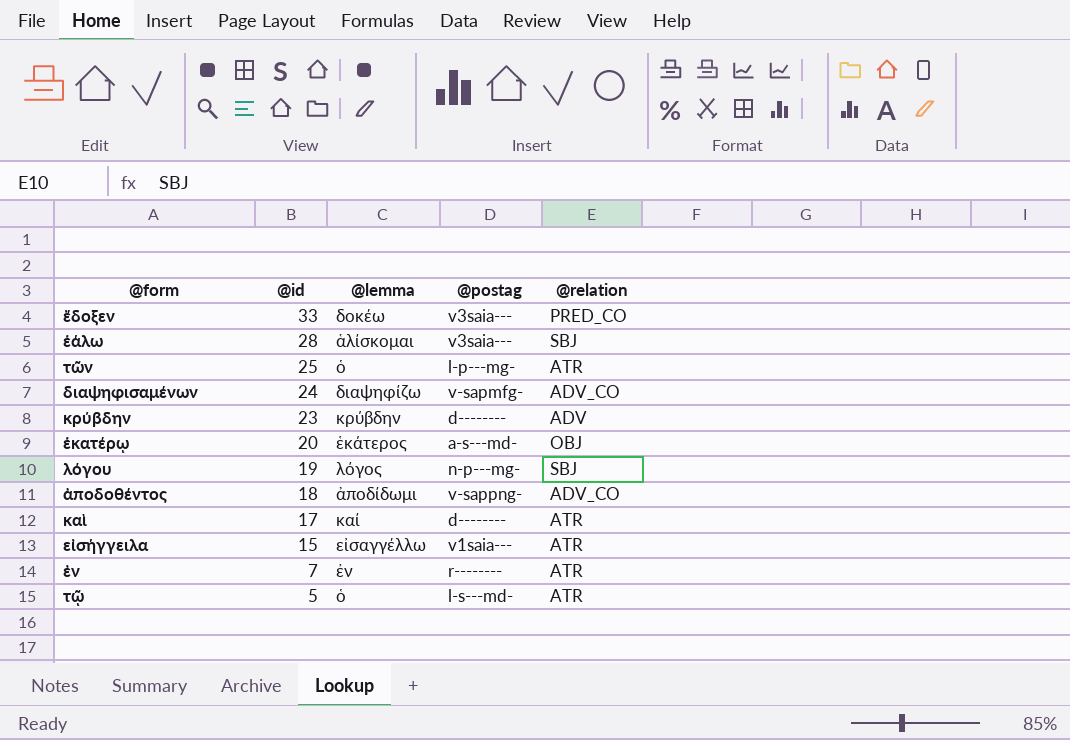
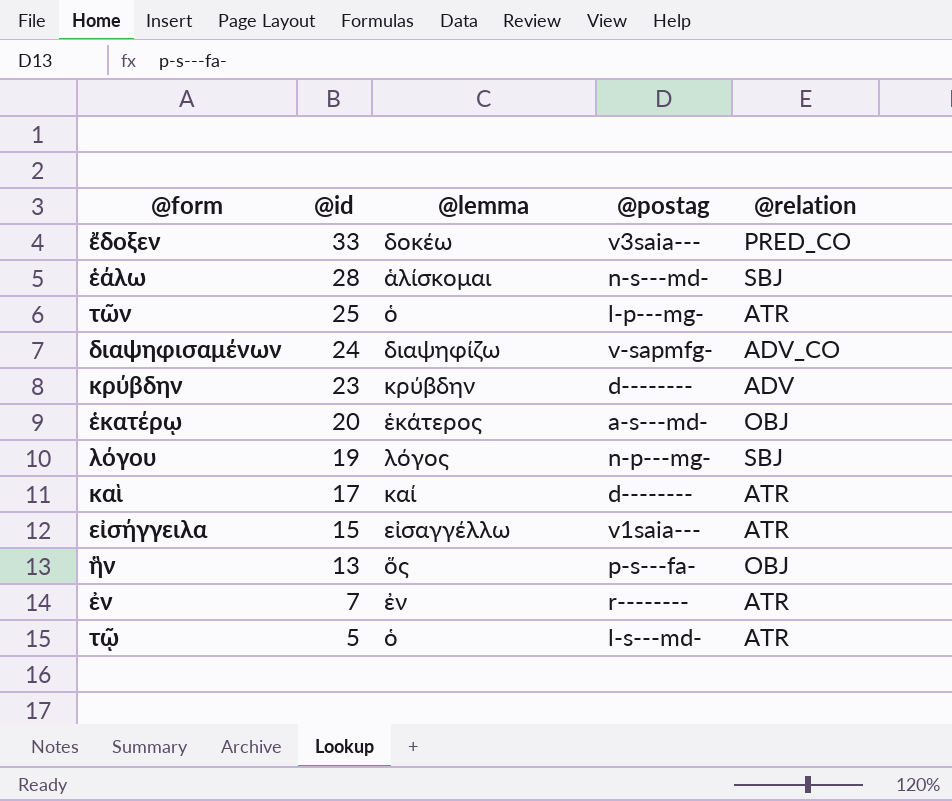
row ἀποδοθέντος: 18 | ἀποδίδωμι | v-sappng- | ADV_CO -> none
ἑάλω | @postag: v3saia--- -> n-s---md-
row ἣν: none -> 13 | ὅς | p-s---fa- | OBJ

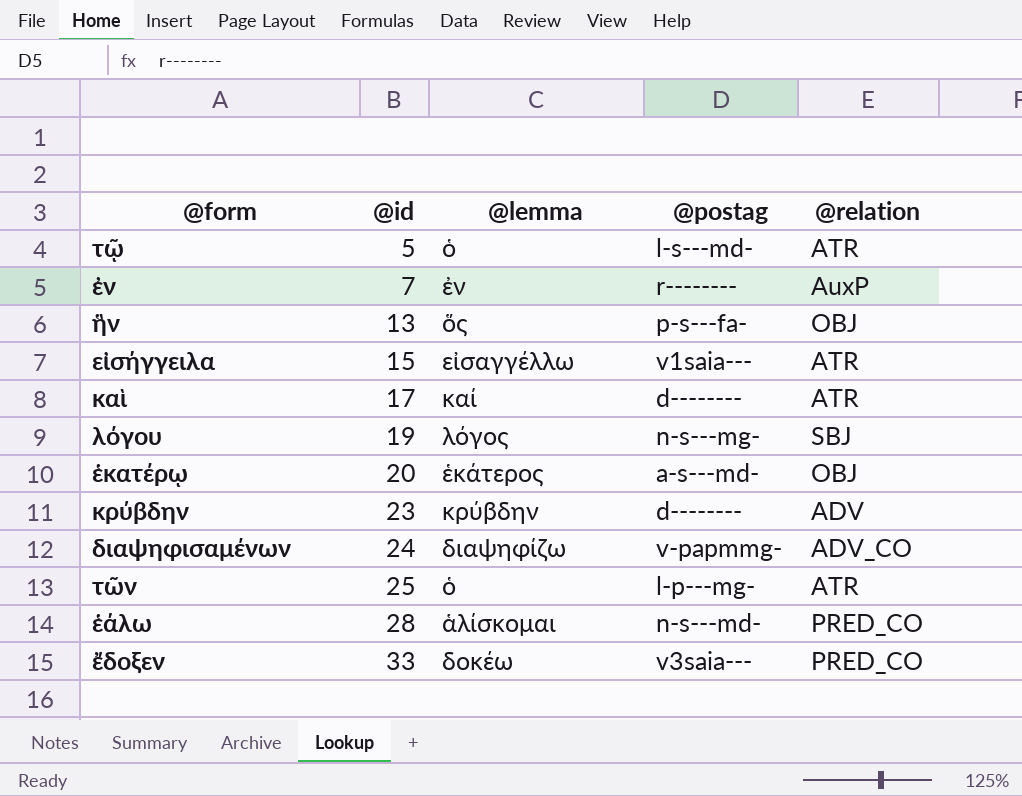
row order: @id descending -> @id ascending
ἐν | @relation: ATR -> AuxP
λόγου | @postag: n-p---mg- -> n-s---mg-
διαψηφισαμένων | @postag: v-sapmfg- -> v-papmmg-
ἑάλω | @relation: SBJ -> PRED_CO

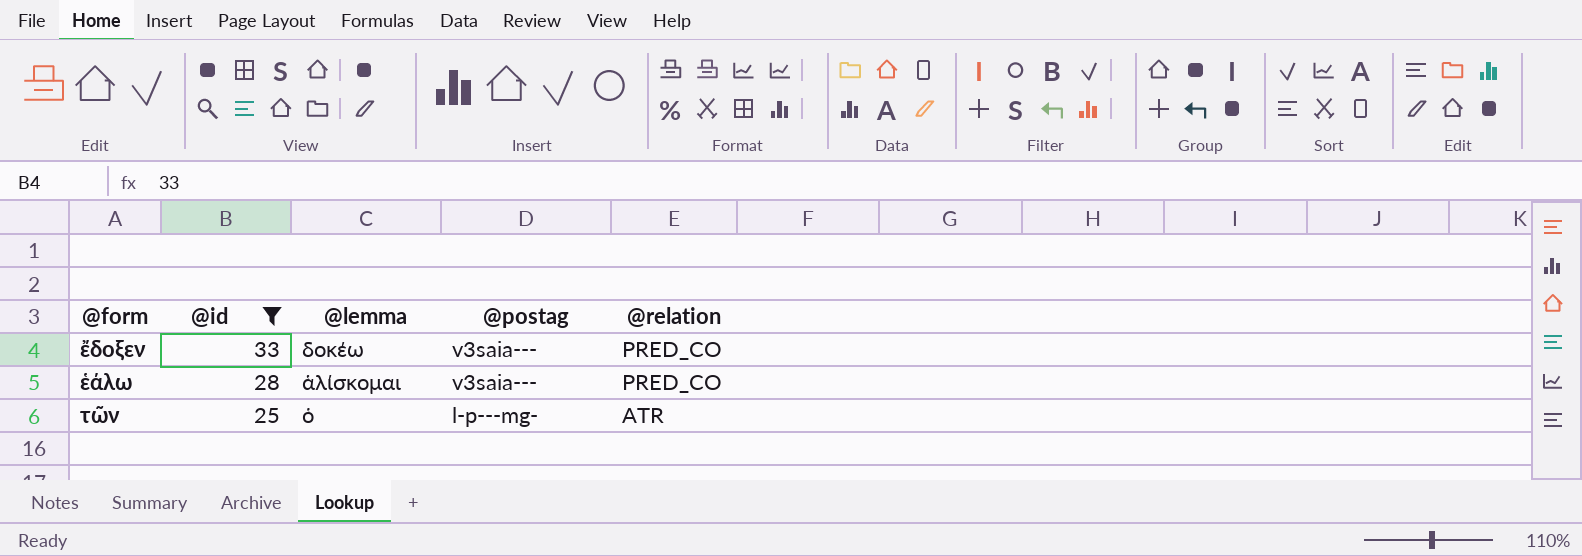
filter: none -> @id >= 25
row order: @id ascending -> @id descending
ἑάλω | @postag: n-s---md- -> v3saia---

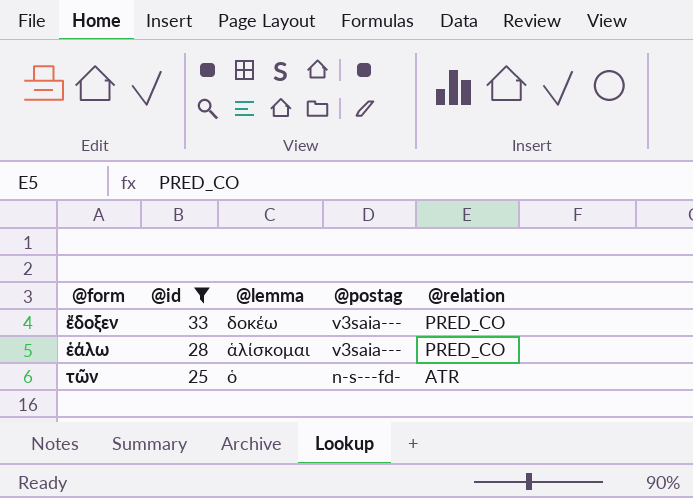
τῶν | @postag: l-p---mg- -> n-s---fd-

